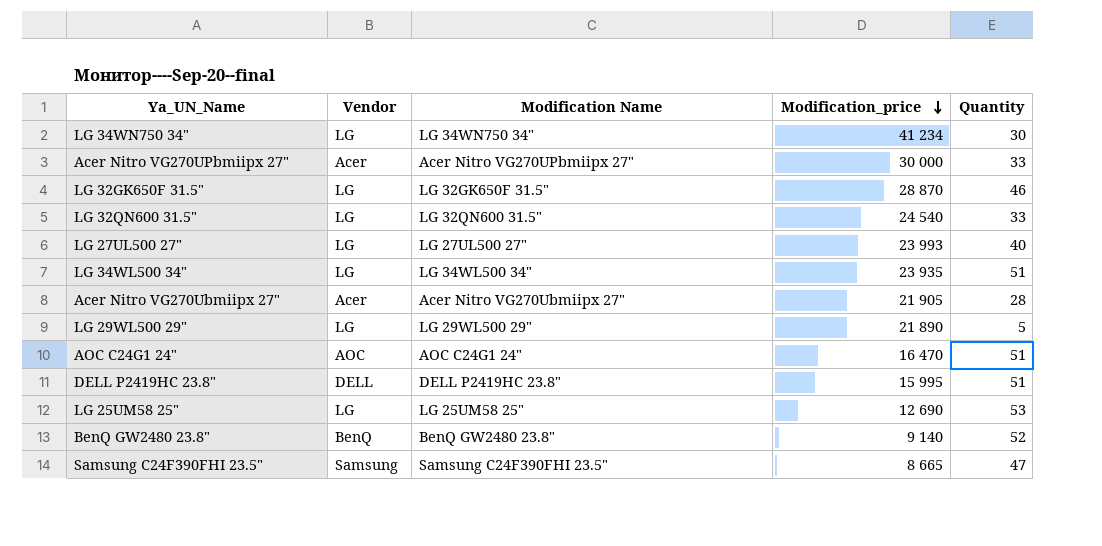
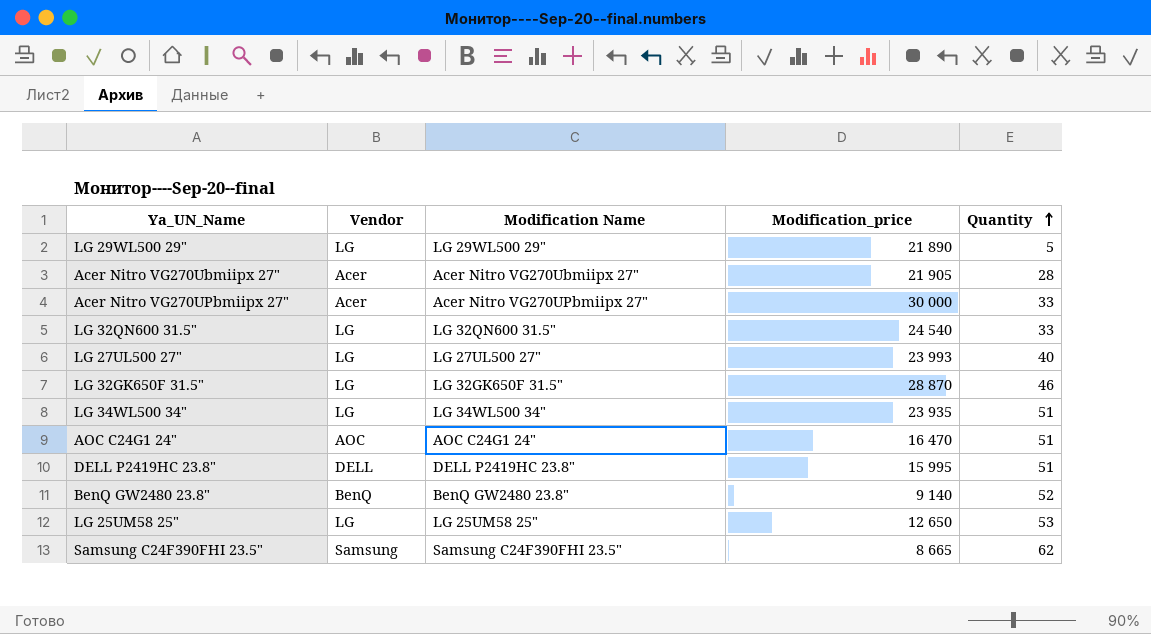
row order: Modification_price descending -> Quantity ascending
row LG 34WN750 34": LG | LG 34WN750 34" | 41 234 | 30 -> none
LG 25UM58 25" | Modification_price: 12 690 -> 12 650
Samsung C24F390FHI 23.5" | Quantity: 47 -> 62

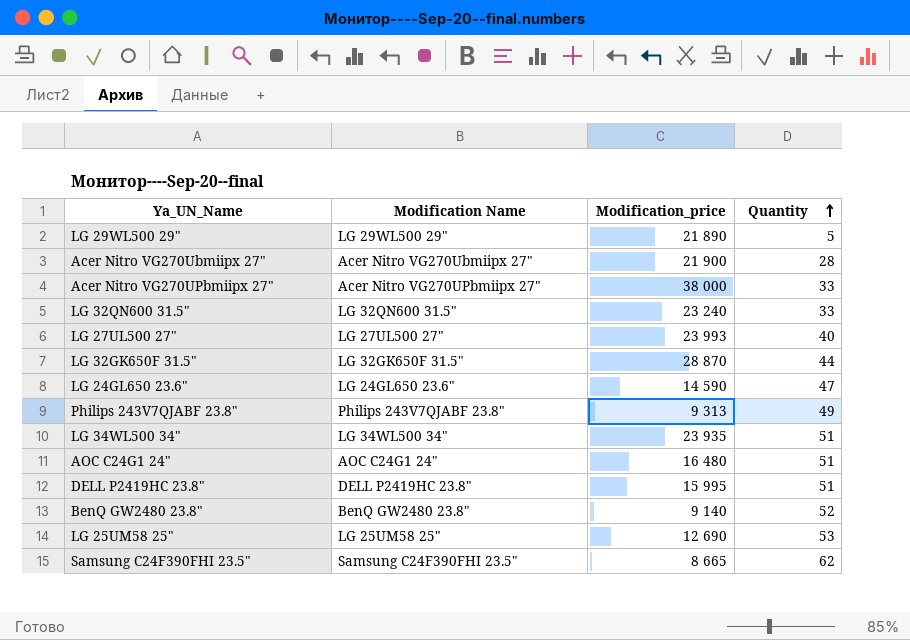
column Vendor | position: 2 -> none
Acer Nitro VG270Ubmiipx 27" | Modification_price: 21 905 -> 21 900
Acer Nitro VG270UPbmiipx 27" | Modification_price: 30 000 -> 38 000
LG 32QN600 31.5" | Modification_price: 24 540 -> 23 240
LG 32GK650F 31.5" | Quantity: 46 -> 44
row LG 24GL650 23.6": none -> LG 24GL650 23.6" | 14 590 | 47
row Philips 243V7QJABF 23.8": none -> Philips 243V7QJABF 23.8" | 9 313 | 49
AOC C24G1 24" | Modification_price: 16 470 -> 16 480
LG 25UM58 25" | Modification_price: 12 650 -> 12 690

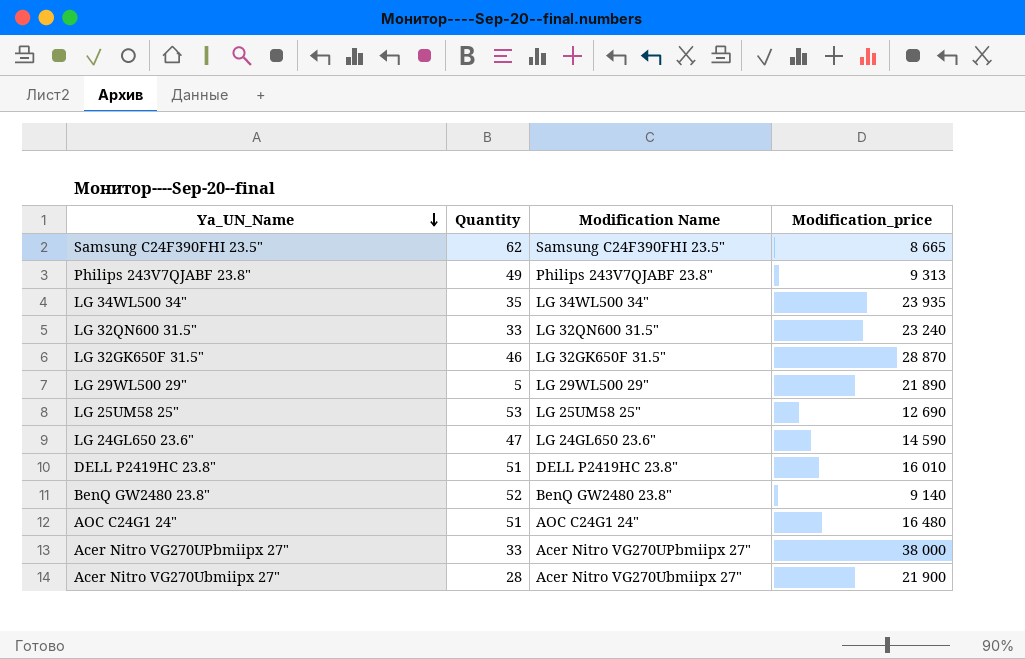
row order: Quantity ascending -> Ya_UN_Name descending
column Quantity | position: 4 -> 2
row LG 27UL500 27": LG 27UL500 27" | 23 993 | 40 -> none
LG 34WL500 34" | Quantity: 51 -> 35
LG 32GK650F 31.5" | Quantity: 44 -> 46
DELL P2419HC 23.8" | Modification_price: 15 995 -> 16 010

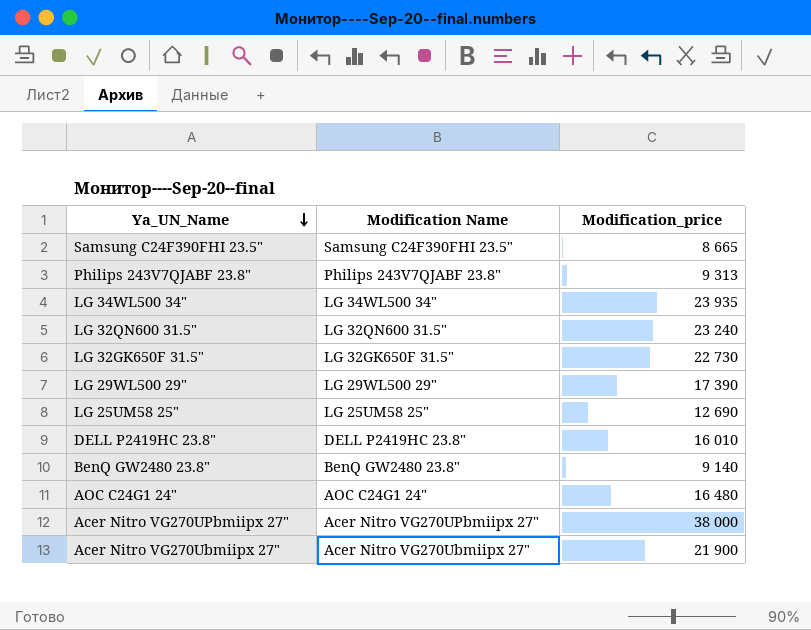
column Quantity | position: 2 -> none
row LG 24GL650 23.6": 47 | LG 24GL650 23.6" | 14 590 -> none
LG 32GK650F 31.5" | Modification_price: 28 870 -> 22 730
LG 29WL500 29" | Modification_price: 21 890 -> 17 390

